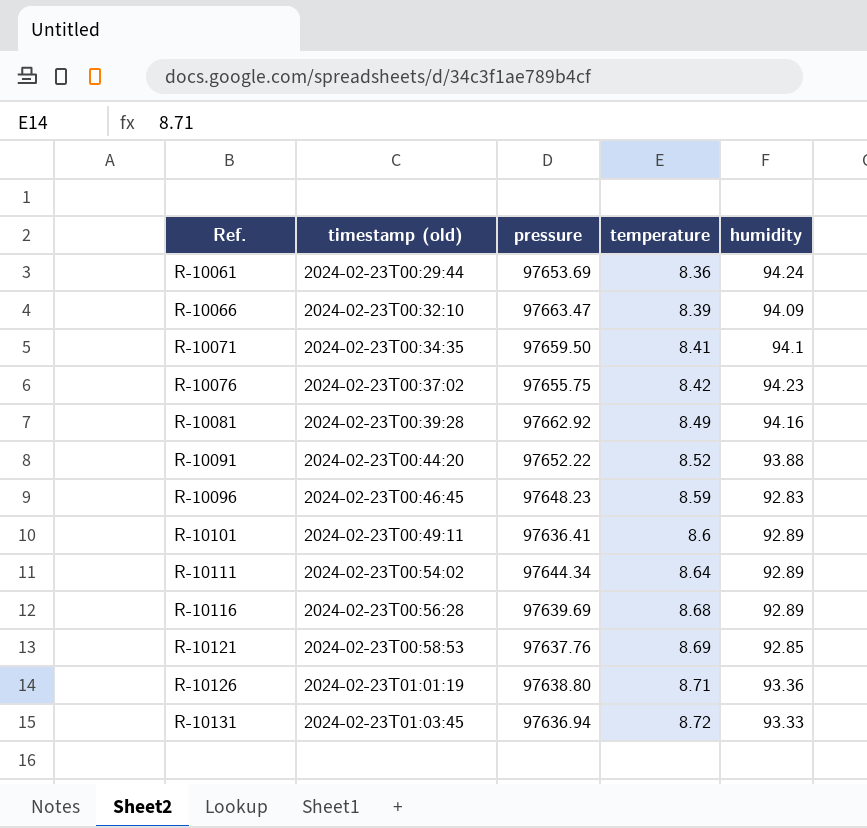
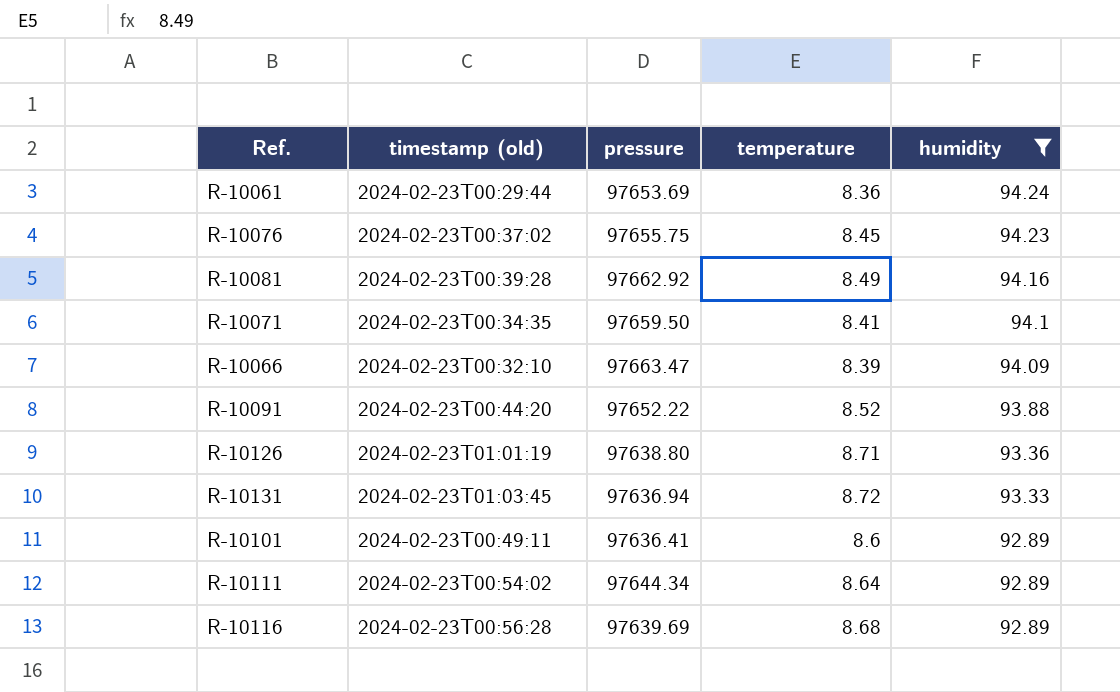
filter: none -> humidity >= 92.89
row order: Ref. ascending -> humidity descending
R-10076 | temperature: 8.42 -> 8.45

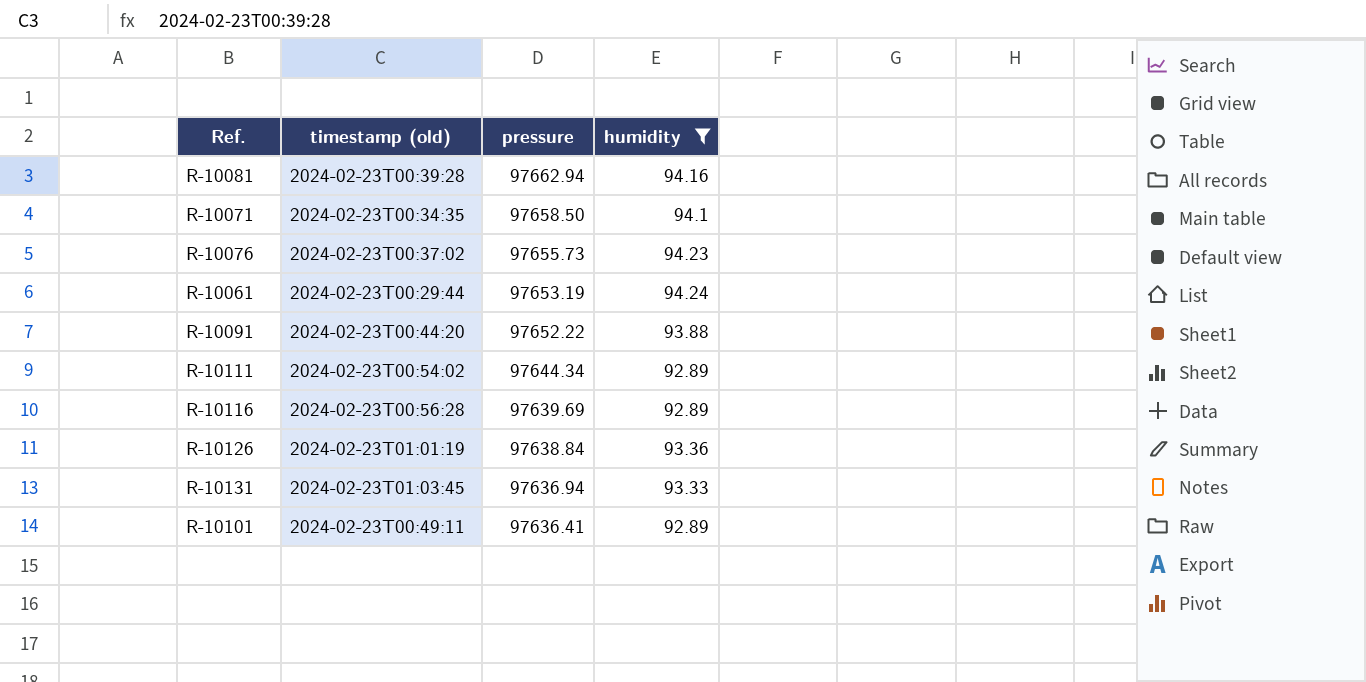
row order: humidity descending -> pressure descending
column temperature | position: 4 -> none
row R-10066: 2024-02-23T00:32:10 | 97663.47 | 8.39 | 94.09 -> none
R-10081 | pressure: 97662.92 -> 97662.94
R-10071 | pressure: 97659.50 -> 97658.50
R-10076 | pressure: 97655.75 -> 97655.73
R-10061 | pressure: 97653.69 -> 97653.19
R-10126 | pressure: 97638.80 -> 97638.84

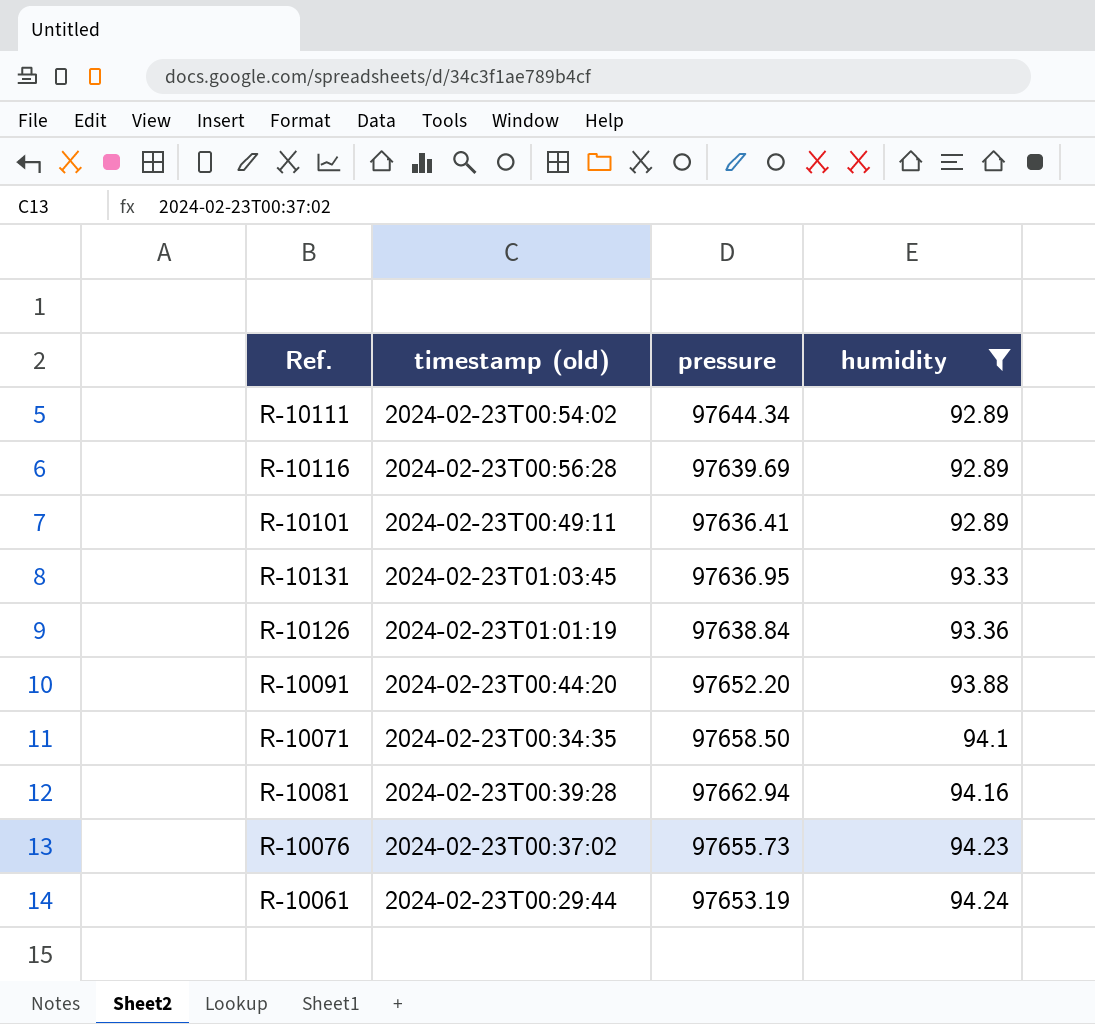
row order: pressure descending -> humidity ascending
R-10131 | pressure: 97636.94 -> 97636.95
R-10091 | pressure: 97652.22 -> 97652.20

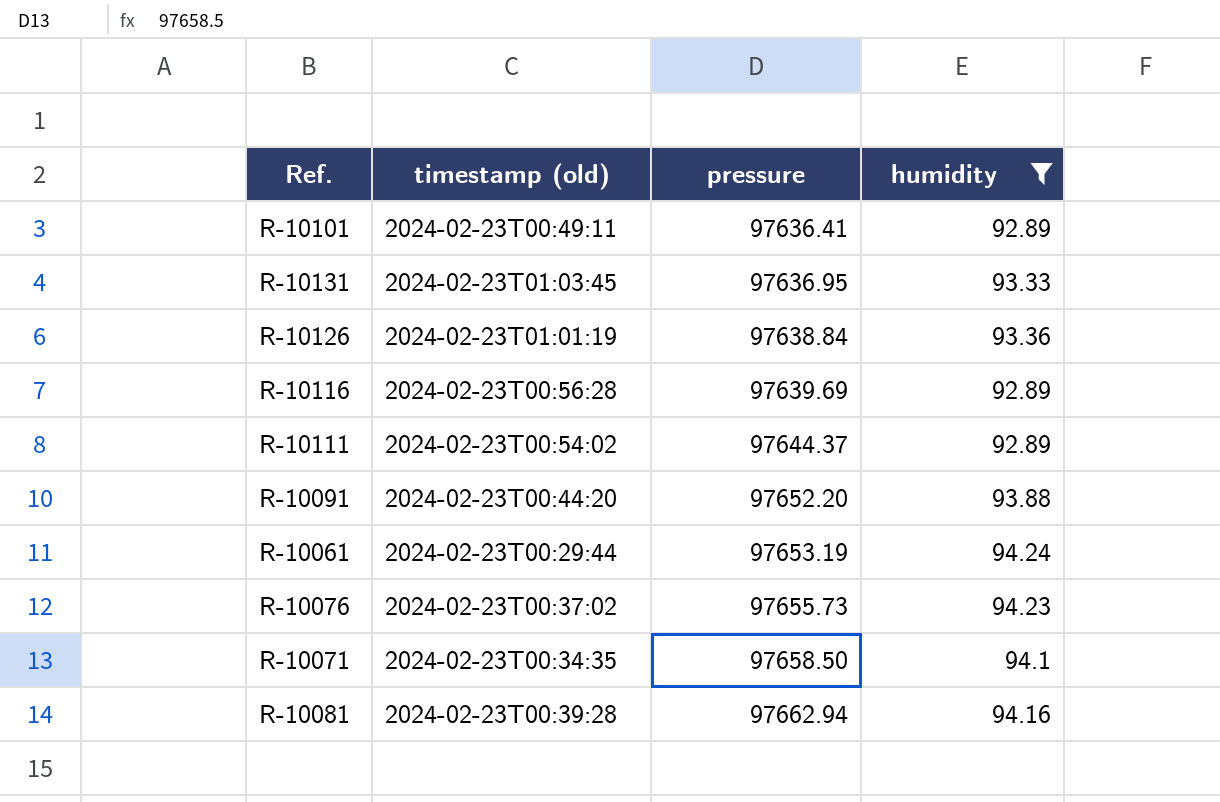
row order: humidity ascending -> pressure ascending
R-10111 | pressure: 97644.34 -> 97644.37

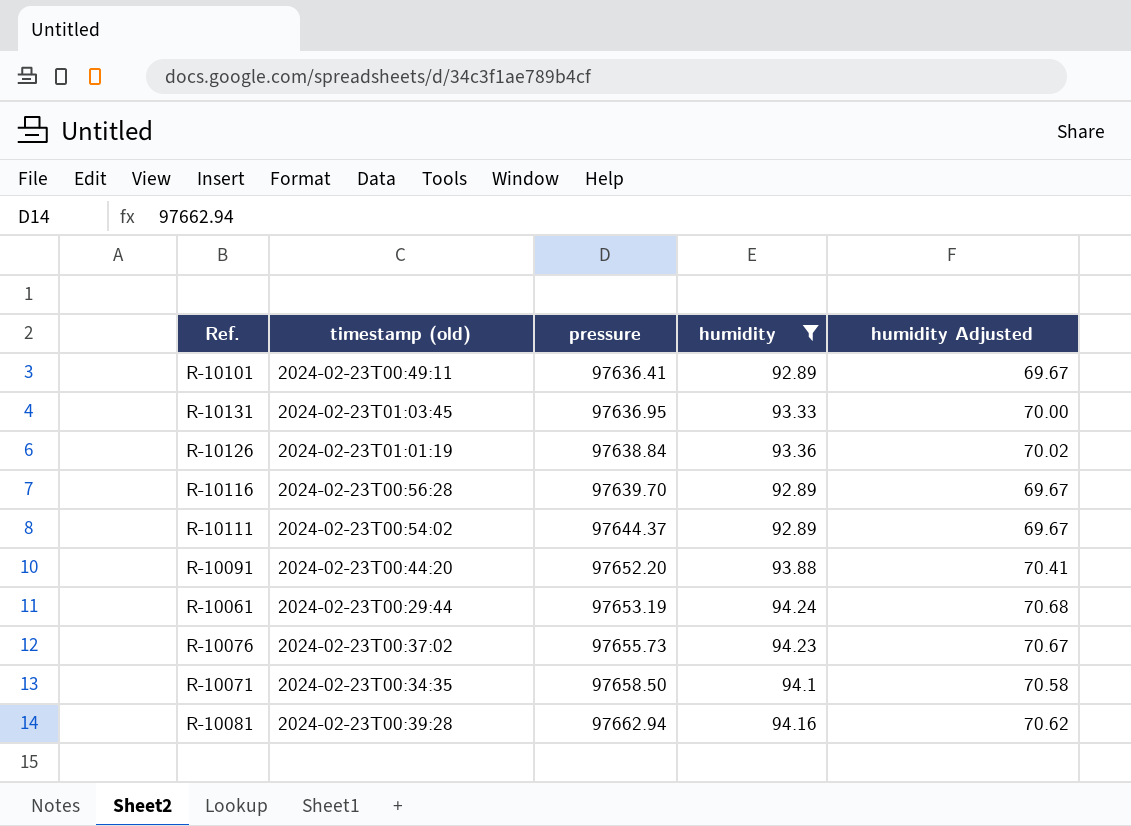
column humidity Adjusted | formula: none -> [humidity] * 0.75
R-10116 | pressure: 97639.69 -> 97639.70

